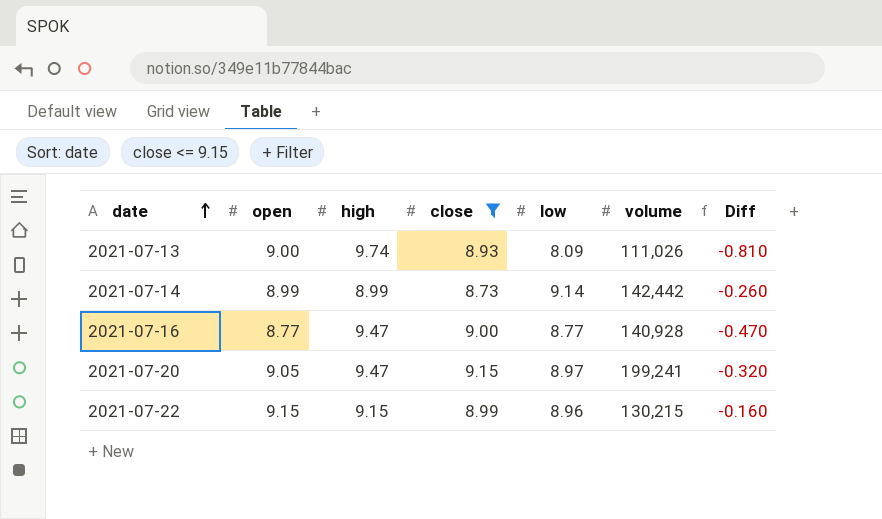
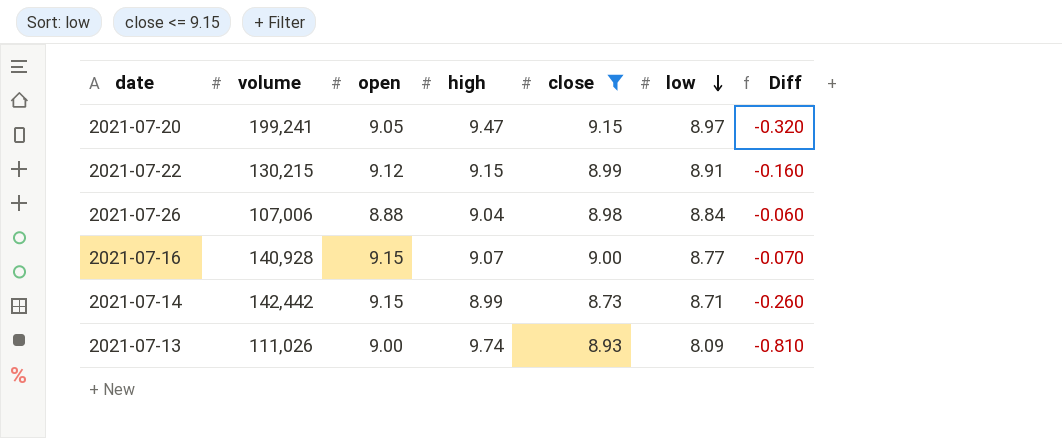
row order: date ascending -> low descending
column volume | position: 6 -> 2
2021-07-22 | open: 9.15 -> 9.12
2021-07-22 | low: 8.96 -> 8.91
row 2021-07-26: none -> 107,006 | 8.88 | 9.04 | 8.98 | 8.84 | -0.060
2021-07-16 | open: 8.77 -> 9.15
2021-07-16 | high: 9.47 -> 9.07
2021-07-16 | Diff: -0.470 -> -0.070
2021-07-14 | open: 8.99 -> 9.15
2021-07-14 | low: 9.14 -> 8.71

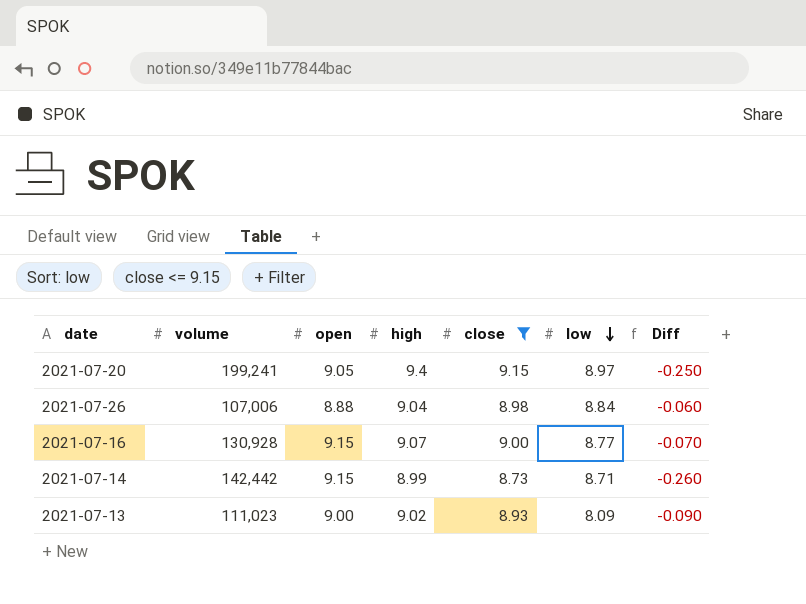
row 2021-07-22: 130,215 | 9.12 | 9.15 | 8.99 | 8.91 | -0.160 -> none
2021-07-20 | high: 9.47 -> 9.4
2021-07-20 | Diff: -0.320 -> -0.250
2021-07-16 | volume: 140,928 -> 130,928
2021-07-13 | volume: 111,026 -> 111,023
2021-07-13 | high: 9.74 -> 9.02
2021-07-13 | Diff: -0.810 -> -0.090

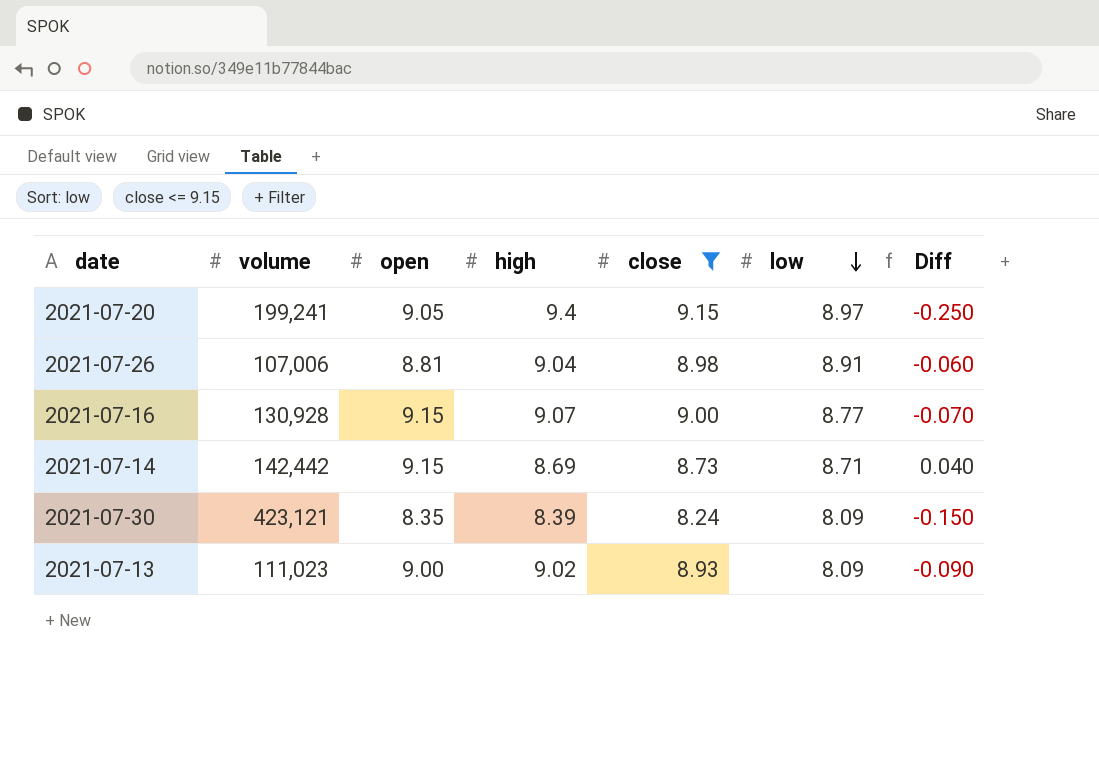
2021-07-26 | open: 8.88 -> 8.81
2021-07-26 | low: 8.84 -> 8.91
2021-07-14 | high: 8.99 -> 8.69
2021-07-14 | Diff: -0.260 -> 0.040
row 2021-07-30: none -> 423,121 | 8.35 | 8.39 | 8.24 | 8.09 | -0.150

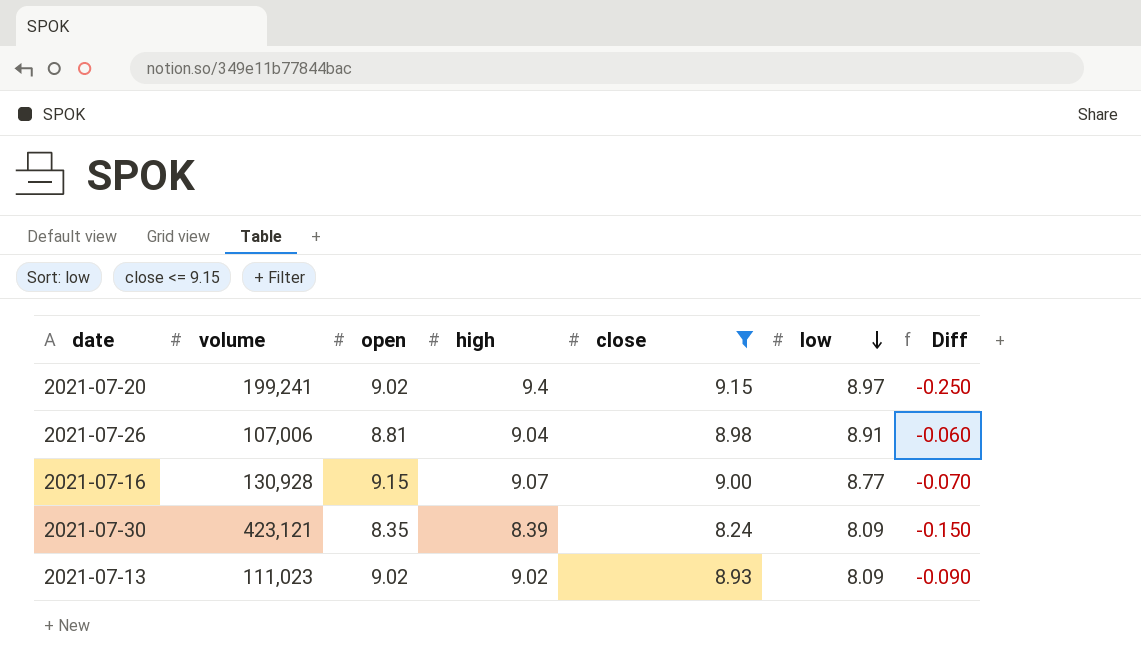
row 2021-07-14: 142,442 | 9.15 | 8.69 | 8.73 | 8.71 | 0.040 -> none
2021-07-20 | open: 9.05 -> 9.02
2021-07-13 | open: 9.00 -> 9.02

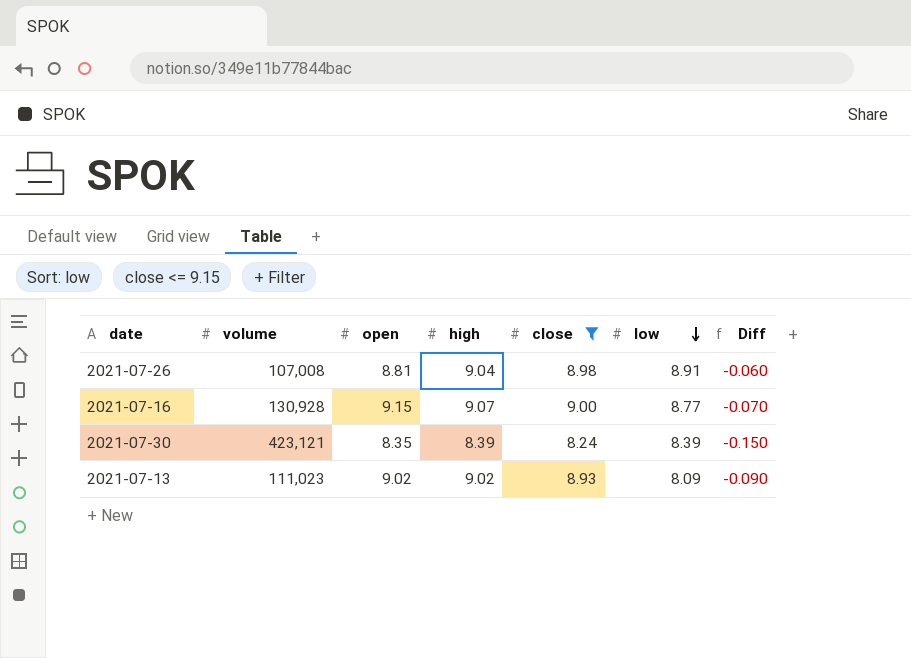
row 2021-07-20: 199,241 | 9.02 | 9.4 | 9.15 | 8.97 | -0.250 -> none
2021-07-26 | volume: 107,006 -> 107,008
2021-07-30 | low: 8.09 -> 8.39

